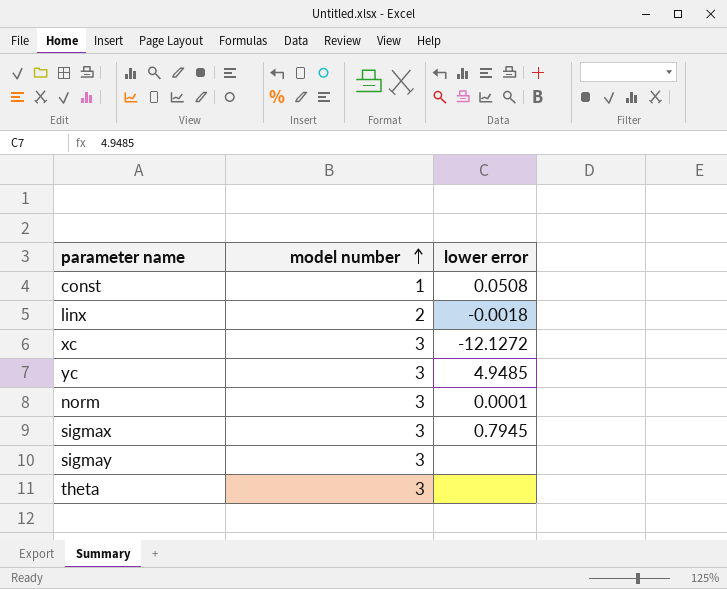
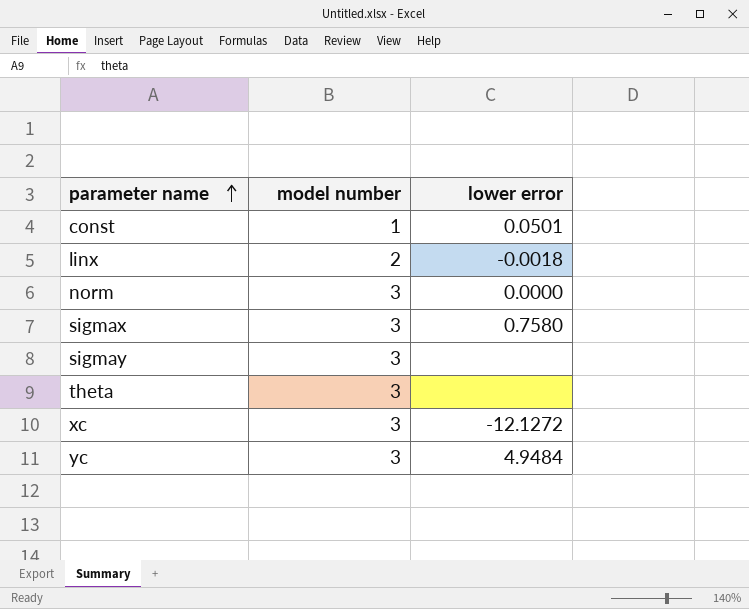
row order: model number ascending -> parameter name ascending
const | lower error: 0.0508 -> 0.0501
norm | lower error: 0.0001 -> 0.0000
sigmax | lower error: 0.7945 -> 0.7580
yc | lower error: 4.9485 -> 4.9484

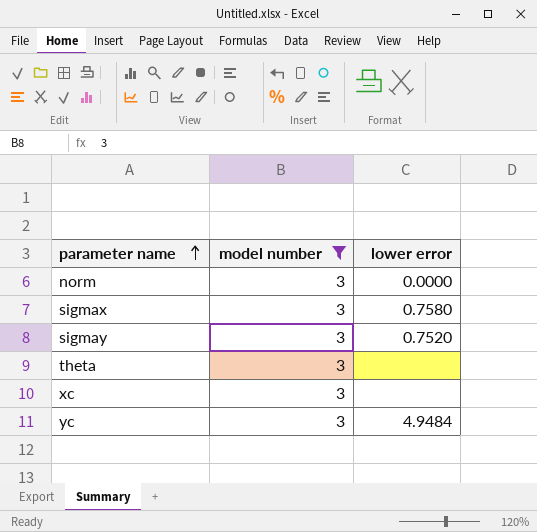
filter: none -> model number = 3
sigmay | lower error: none -> 0.7520
xc | lower error: -12.1272 -> none

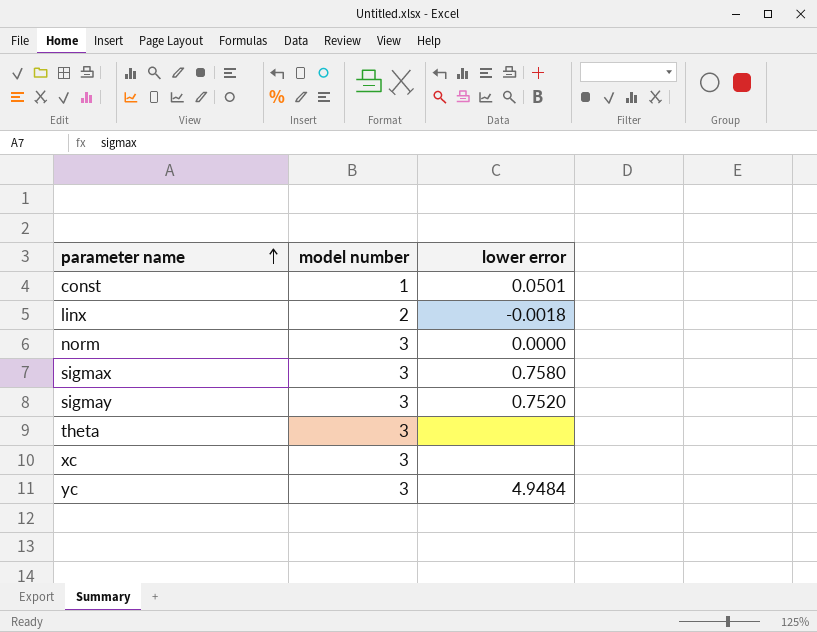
filter: model number = 3 -> none

